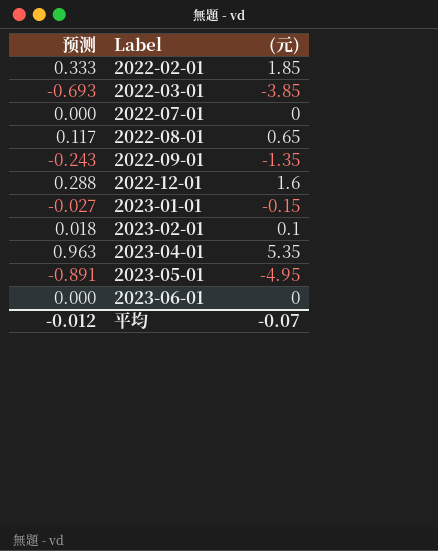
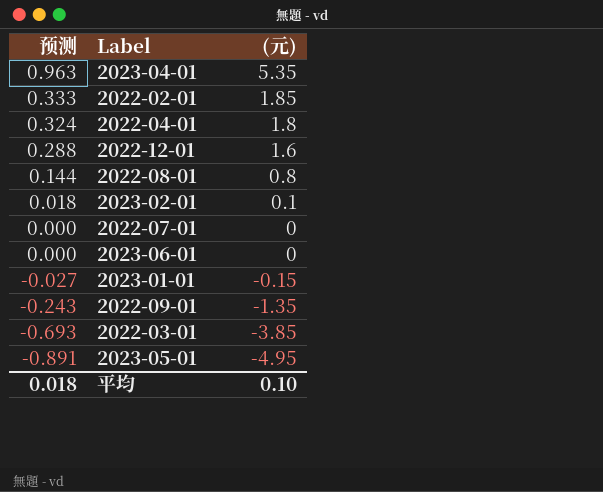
row order: Label ascending -> 预测 descending
row 2022-04-01: none -> 0.324 | 1.8
2022-08-01 | 预测: 0.117 -> 0.144
2022-08-01 | (元): 0.65 -> 0.8
平均 | 预测: -0.012 -> 0.018
平均 | (元): -0.07 -> 0.10

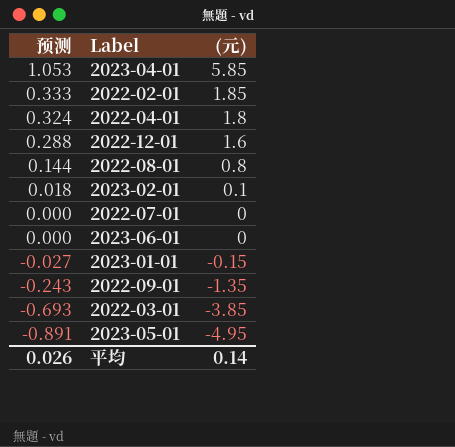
2023-04-01 | 预测: 0.963 -> 1.053
2023-04-01 | (元): 5.35 -> 5.85
平均 | 预测: 0.018 -> 0.026
平均 | (元): 0.10 -> 0.14

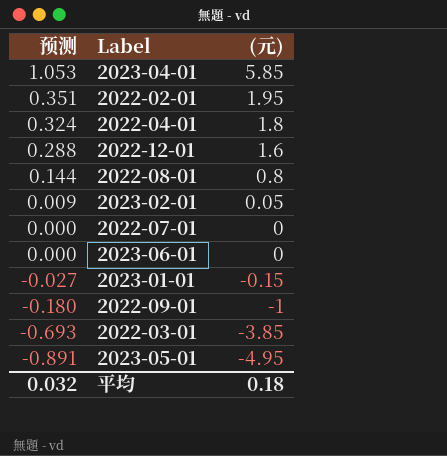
2022-02-01 | 预测: 0.333 -> 0.351
2022-02-01 | (元): 1.85 -> 1.95
2023-02-01 | 预测: 0.018 -> 0.009
2023-02-01 | (元): 0.1 -> 0.05
2022-09-01 | 预测: -0.243 -> -0.180
2022-09-01 | (元): -1.35 -> -1
平均 | 预测: 0.026 -> 0.032
平均 | (元): 0.14 -> 0.18

